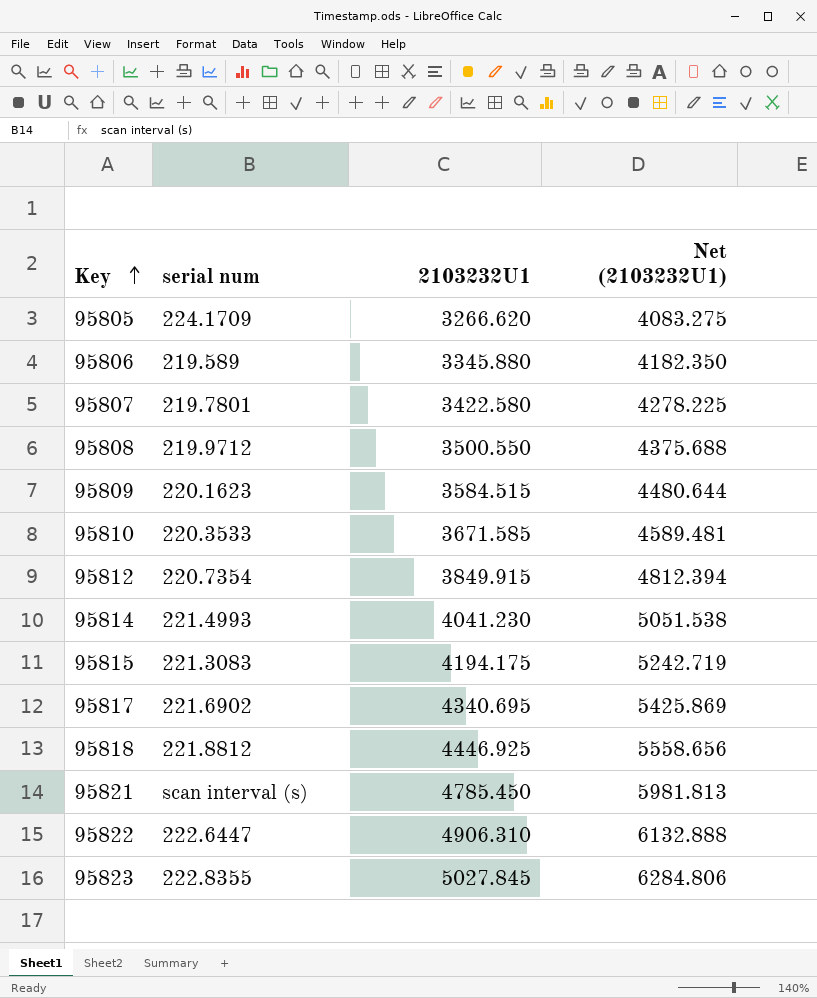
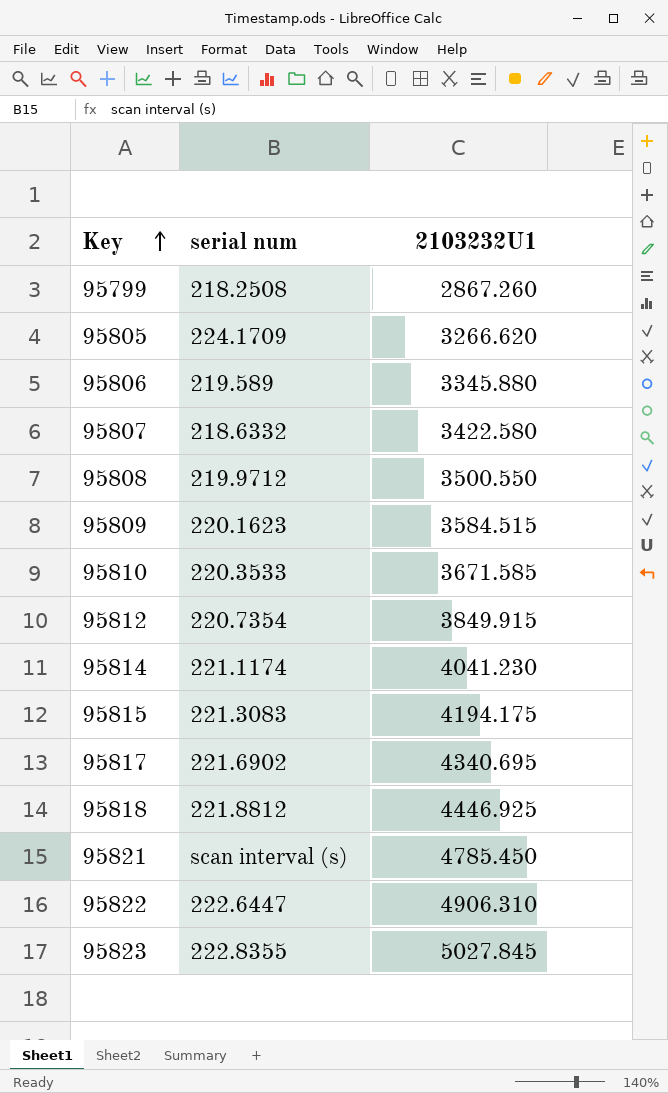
column Net (2103232U1) | formula: [2103232U1] * 1.25 -> none
row 95799: none -> 218.2508 | 2867.260
95807 | serial num: 219.7801 -> 218.6332
95814 | serial num: 221.4993 -> 221.1174

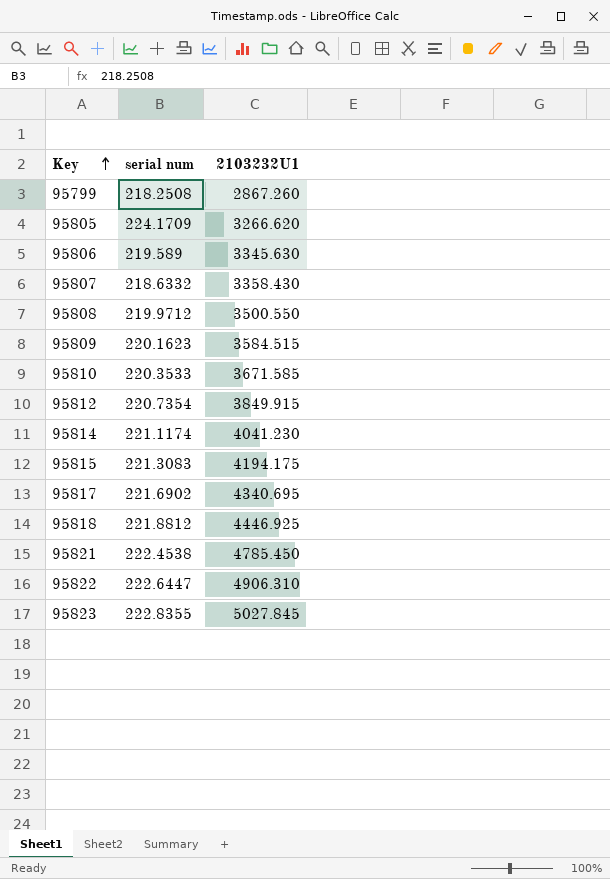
95806 | 2103232U1: 3345.880 -> 3345.630
95807 | 2103232U1: 3422.580 -> 3358.430
95821 | serial num: scan interval (s) -> 222.4538

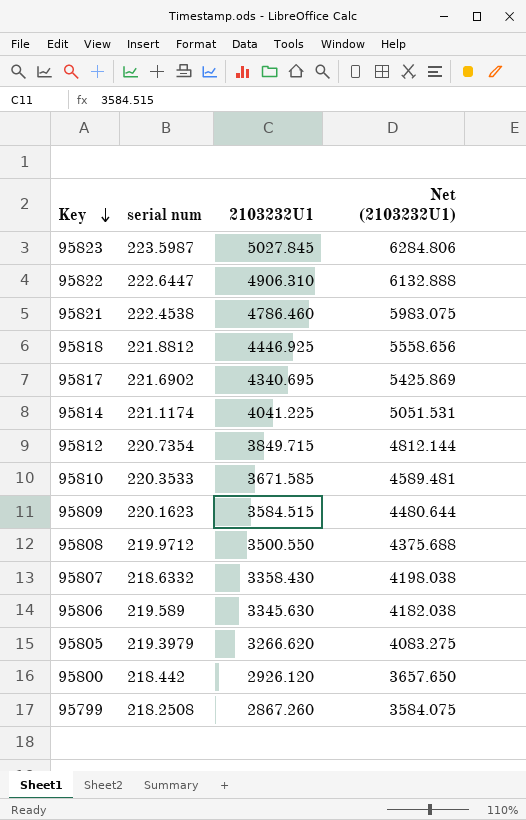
row order: Key ascending -> Key descending
column Net (2103232U1) | formula: none -> [2103232U1] * 1.25
row 95815: 221.3083 | 4194.175 -> none
95823 | serial num: 222.8355 -> 223.5987
95821 | 2103232U1: 4785.450 -> 4786.460
95814 | 2103232U1: 4041.230 -> 4041.225
95812 | 2103232U1: 3849.915 -> 3849.715
95805 | serial num: 224.1709 -> 219.3979
row 95800: none -> 218.442 | 2926.120 | 3657.650

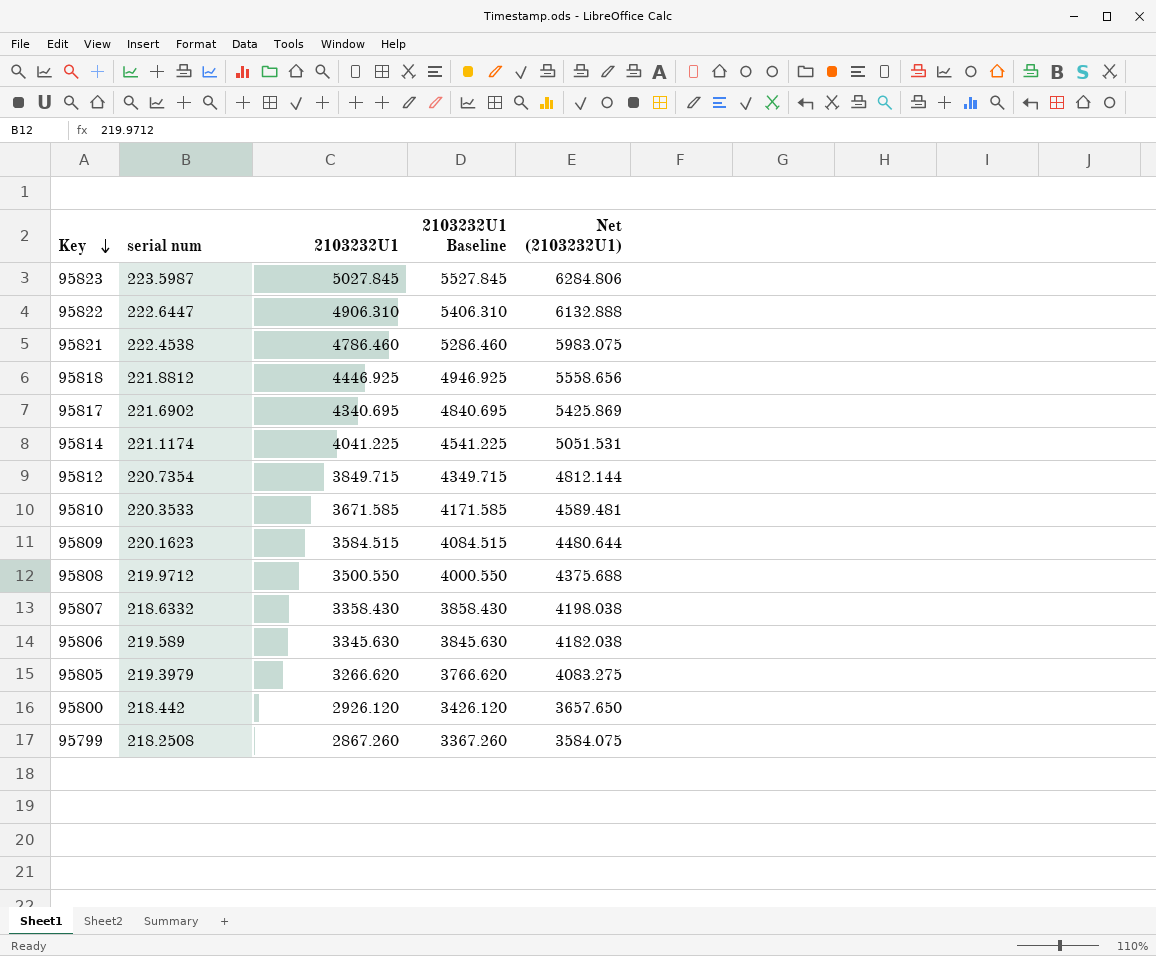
column 2103232U1 Baseline | formula: none -> [2103232U1] + 500

